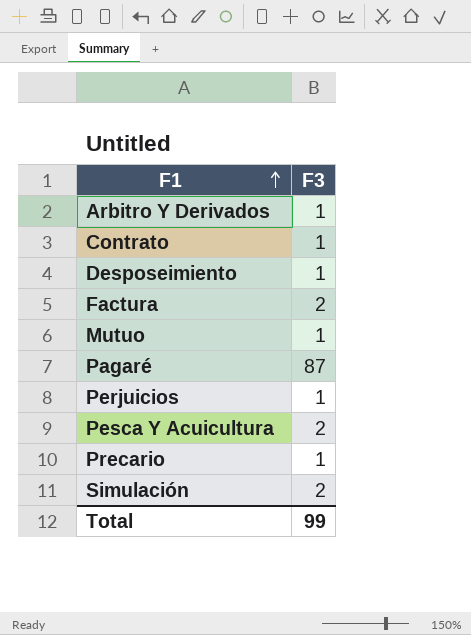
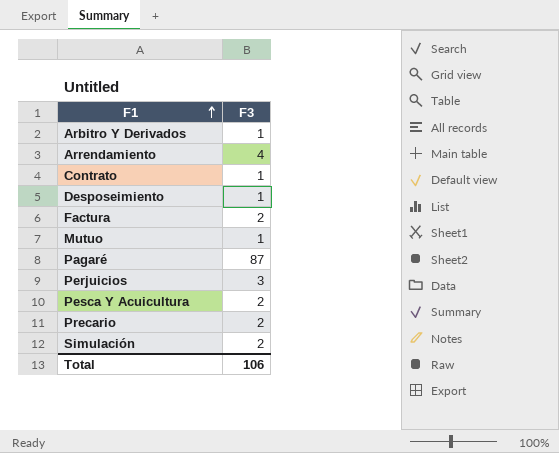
row Arrendamiento: none -> 4
Perjuicios | F3: 1 -> 3
Precario | F3: 1 -> 2
Total | F3: 99 -> 106

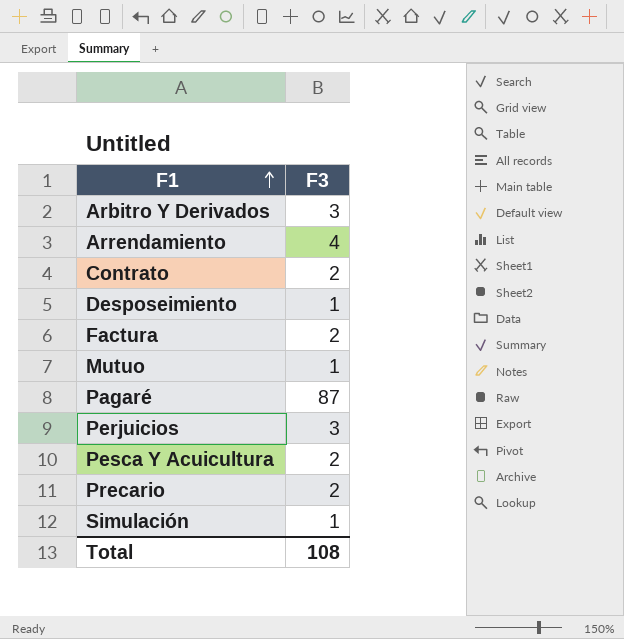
Arbitro Y Derivados | F3: 1 -> 3
Contrato | F3: 1 -> 2
Simulación | F3: 2 -> 1
Total | F3: 106 -> 108

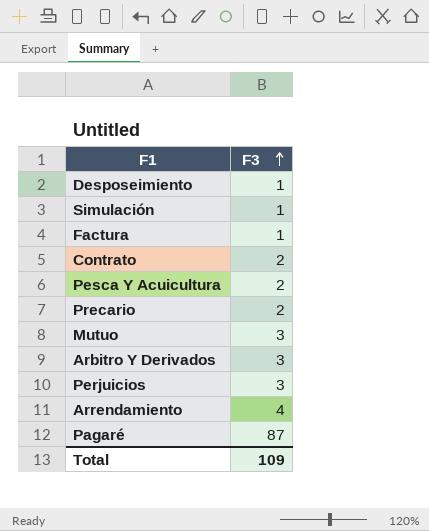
row order: F1 ascending -> F3 ascending
Factura | F3: 2 -> 1
Mutuo | F3: 1 -> 3
Total | F3: 108 -> 109

